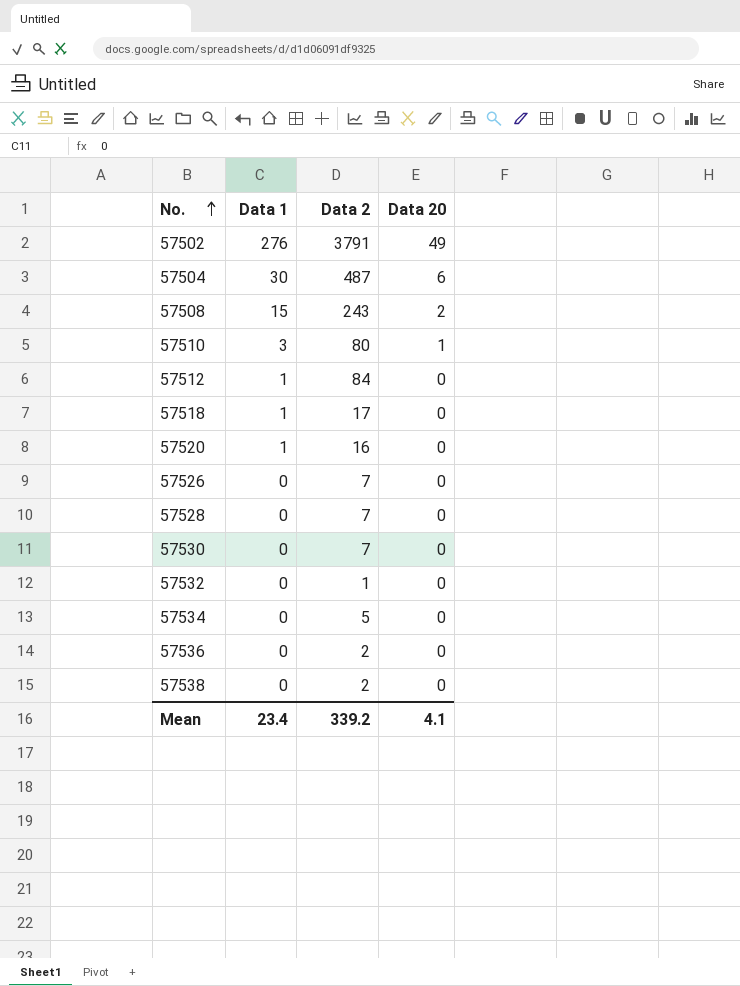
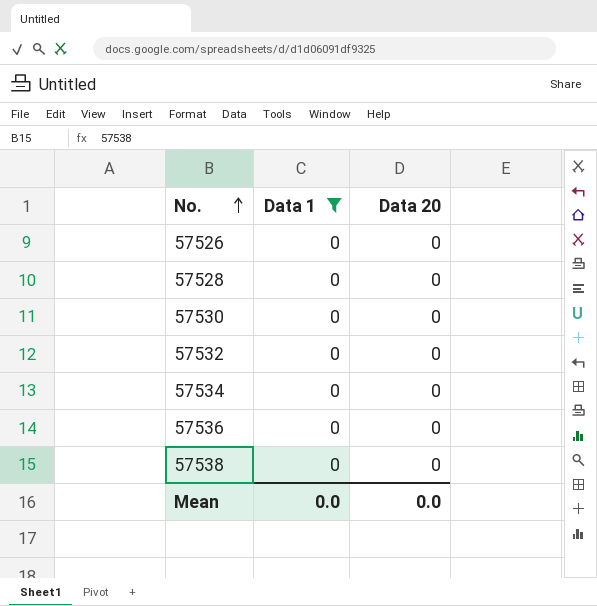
filter: none -> Data 1 = 0
column Data 2 | position: 3 -> none
Mean | Data 1: 23.4 -> 0.0
Mean | Data 20: 4.1 -> 0.0

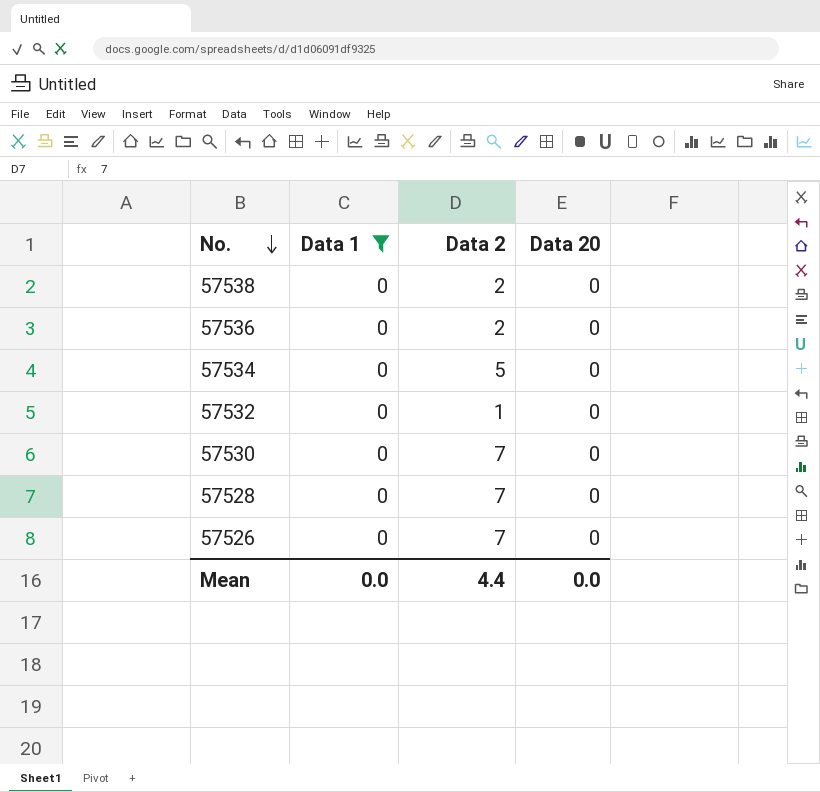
row order: No. ascending -> No. descending
column Data 2 | position: none -> 3

